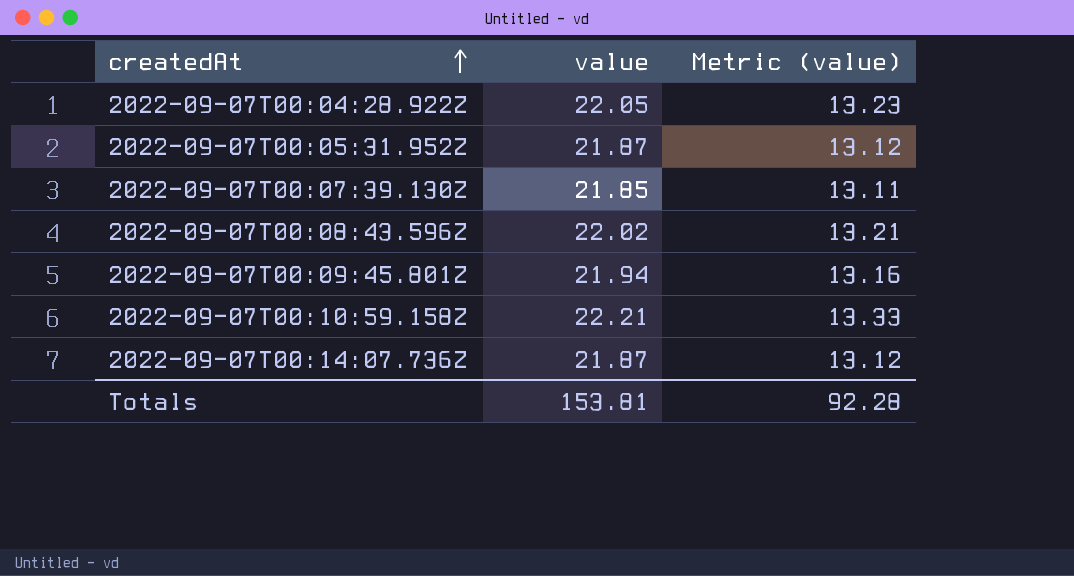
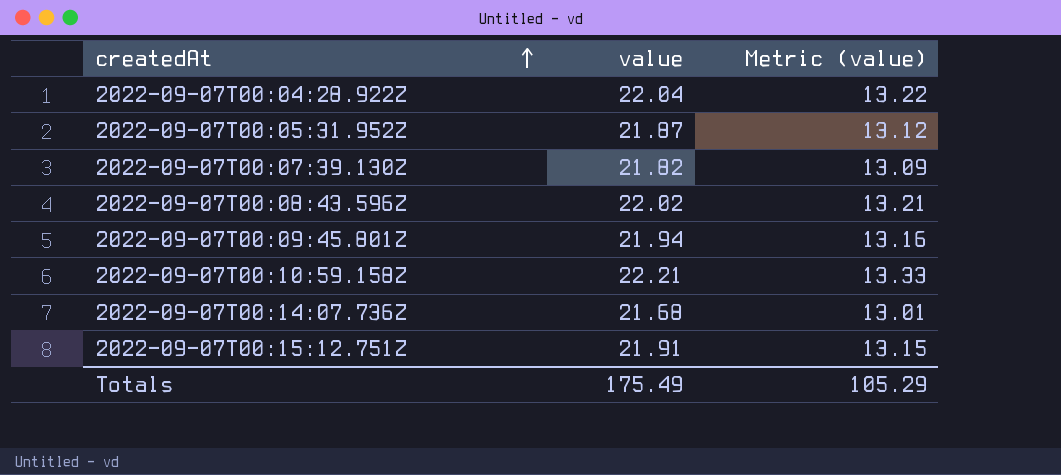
2022-09-07T00:04:28.922Z | value: 22.05 -> 22.04
2022-09-07T00:04:28.922Z | Metric (value): 13.23 -> 13.22
2022-09-07T00:07:39.130Z | value: 21.85 -> 21.82
2022-09-07T00:07:39.130Z | Metric (value): 13.11 -> 13.09
2022-09-07T00:14:07.736Z | value: 21.87 -> 21.68
2022-09-07T00:14:07.736Z | Metric (value): 13.12 -> 13.01
row 2022-09-07T00:15:12.751Z: none -> 21.91 | 13.15
Totals | value: 153.81 -> 175.49
Totals | Metric (value): 92.28 -> 105.29

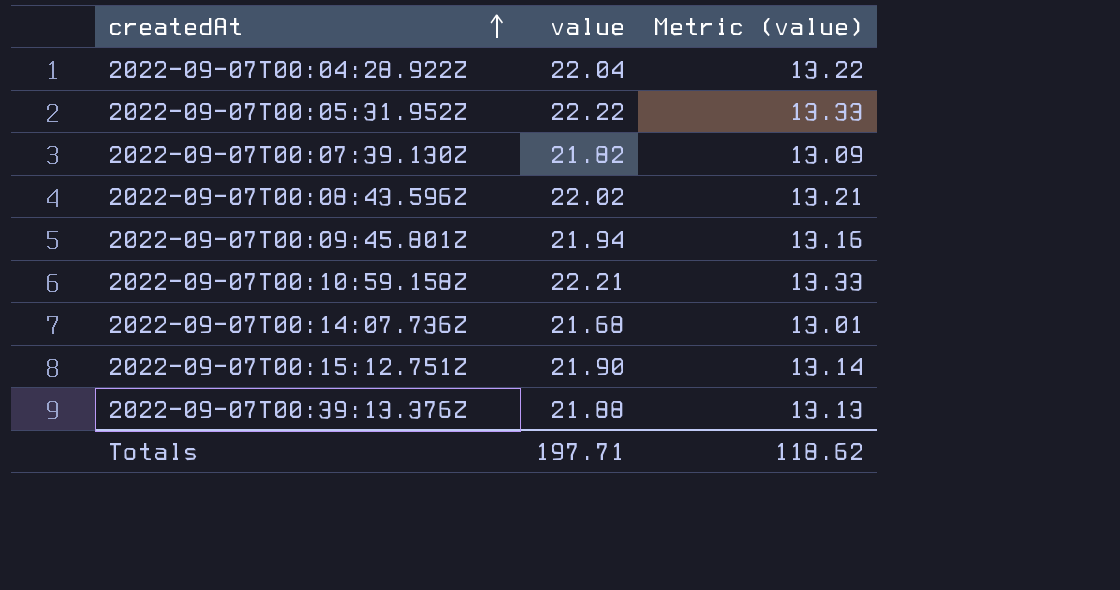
2022-09-07T00:05:31.952Z | value: 21.87 -> 22.22
2022-09-07T00:05:31.952Z | Metric (value): 13.12 -> 13.33
2022-09-07T00:15:12.751Z | value: 21.91 -> 21.90
2022-09-07T00:15:12.751Z | Metric (value): 13.15 -> 13.14
row 2022-09-07T00:39:13.376Z: none -> 21.88 | 13.13
Totals | value: 175.49 -> 197.71
Totals | Metric (value): 105.29 -> 118.62

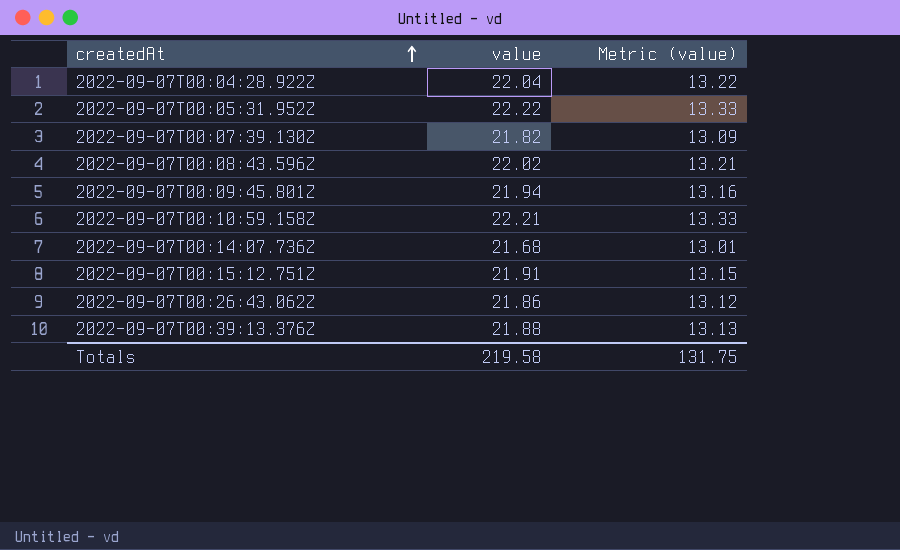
2022-09-07T00:15:12.751Z | value: 21.90 -> 21.91
2022-09-07T00:15:12.751Z | Metric (value): 13.14 -> 13.15
row 2022-09-07T00:26:43.062Z: none -> 21.86 | 13.12
Totals | value: 197.71 -> 219.58
Totals | Metric (value): 118.62 -> 131.75

